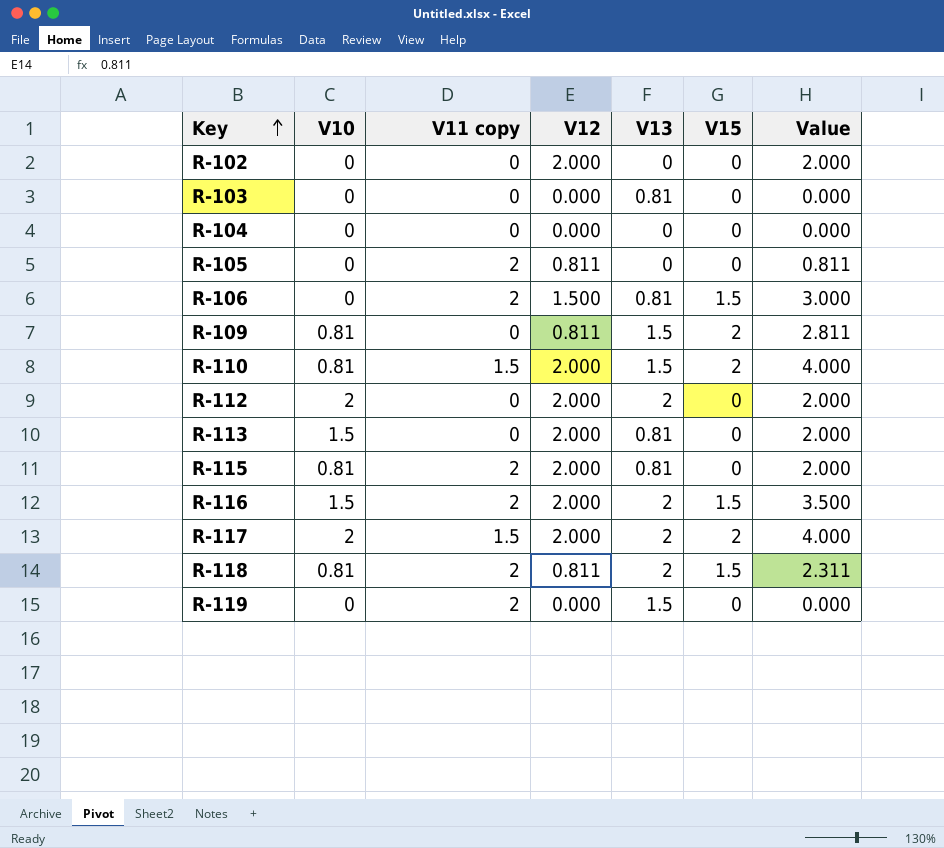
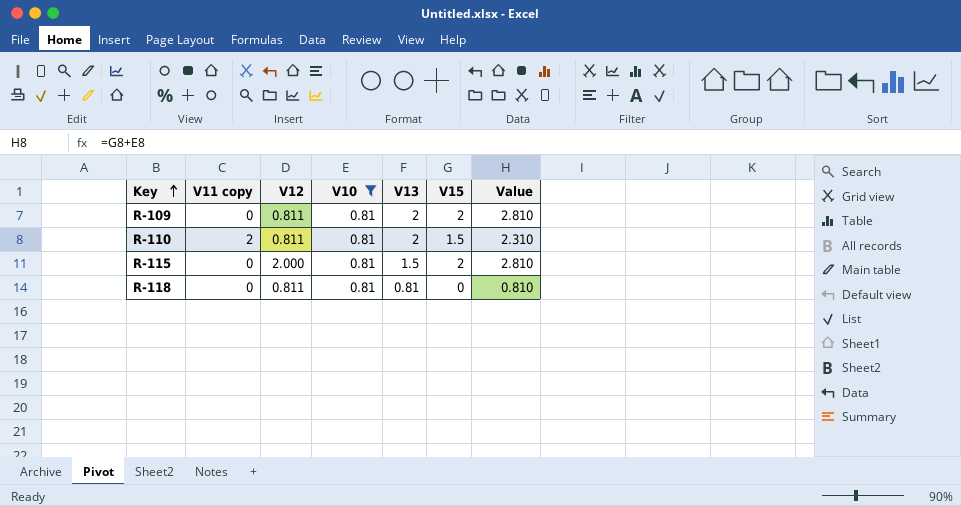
filter: none -> V10 = 0.81
column V10 | position: 2 -> 4
column Value | formula: [V12] + [V15] -> [V10] + [V15]
R-109 | V13: 1.5 -> 2
R-110 | V11 copy: 1.5 -> 2
R-110 | V12: 2.000 -> 0.811
R-110 | V13: 1.5 -> 2
R-110 | V15: 2 -> 1.5
R-115 | V11 copy: 2 -> 0
R-115 | V13: 0.81 -> 1.5
R-115 | V15: 0 -> 2
R-118 | V11 copy: 2 -> 0
R-118 | V13: 2 -> 0.81
R-118 | V15: 1.5 -> 0

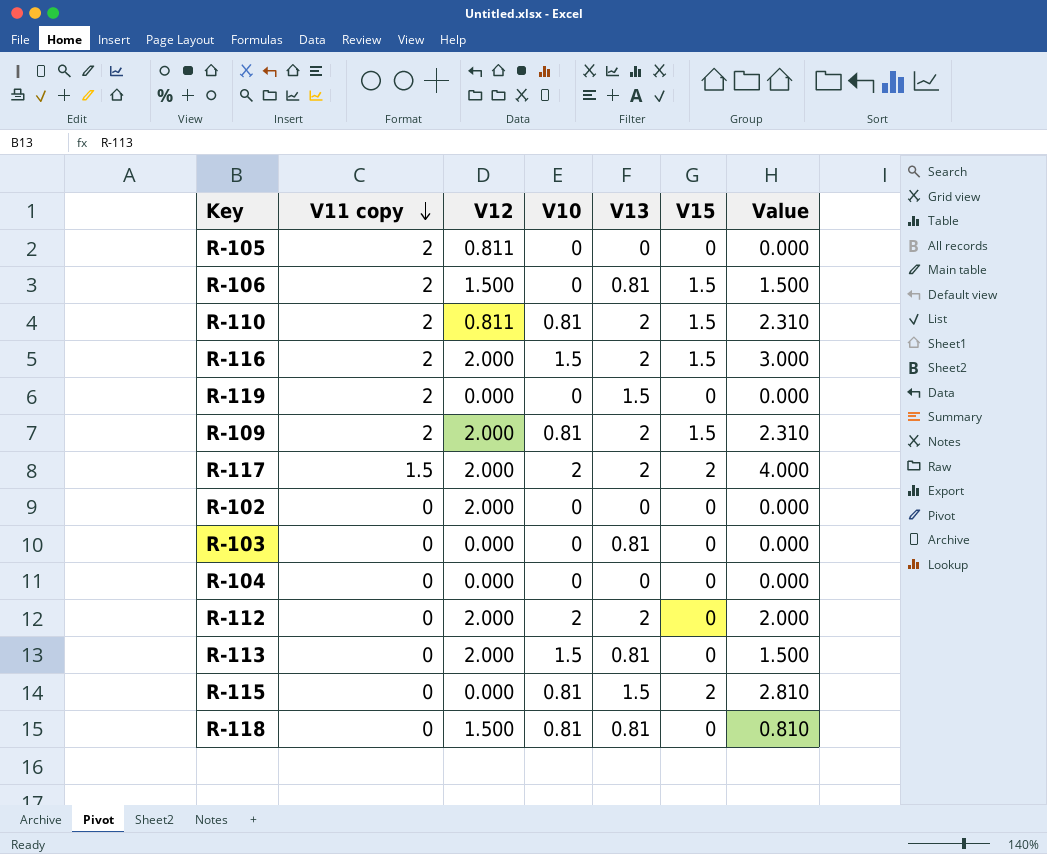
filter: V10 = 0.81 -> none
row order: Key ascending -> V11 copy descending
R-109 | V11 copy: 0 -> 2
R-109 | V12: 0.811 -> 2.000
R-109 | V15: 2 -> 1.5
R-109 | Value: 2.810 -> 2.310
R-115 | V12: 2.000 -> 0.000
R-118 | V12: 0.811 -> 1.500

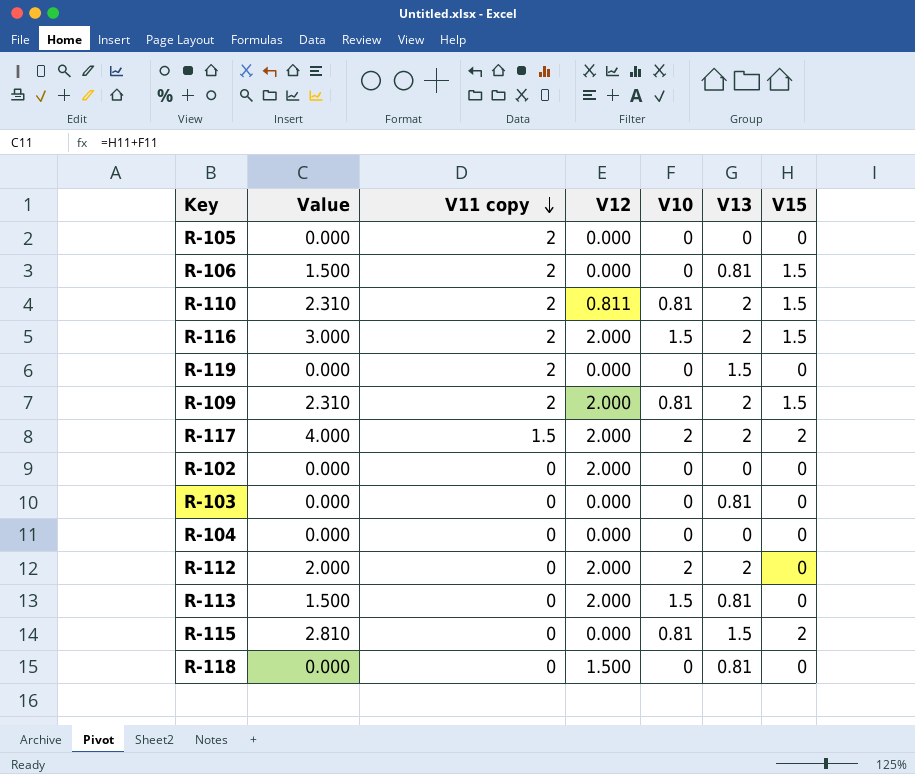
column Value | position: 7 -> 2
R-105 | V12: 0.811 -> 0.000
R-106 | V12: 1.500 -> 0.000
R-118 | Value: 0.810 -> 0.000
R-118 | V10: 0.81 -> 0

